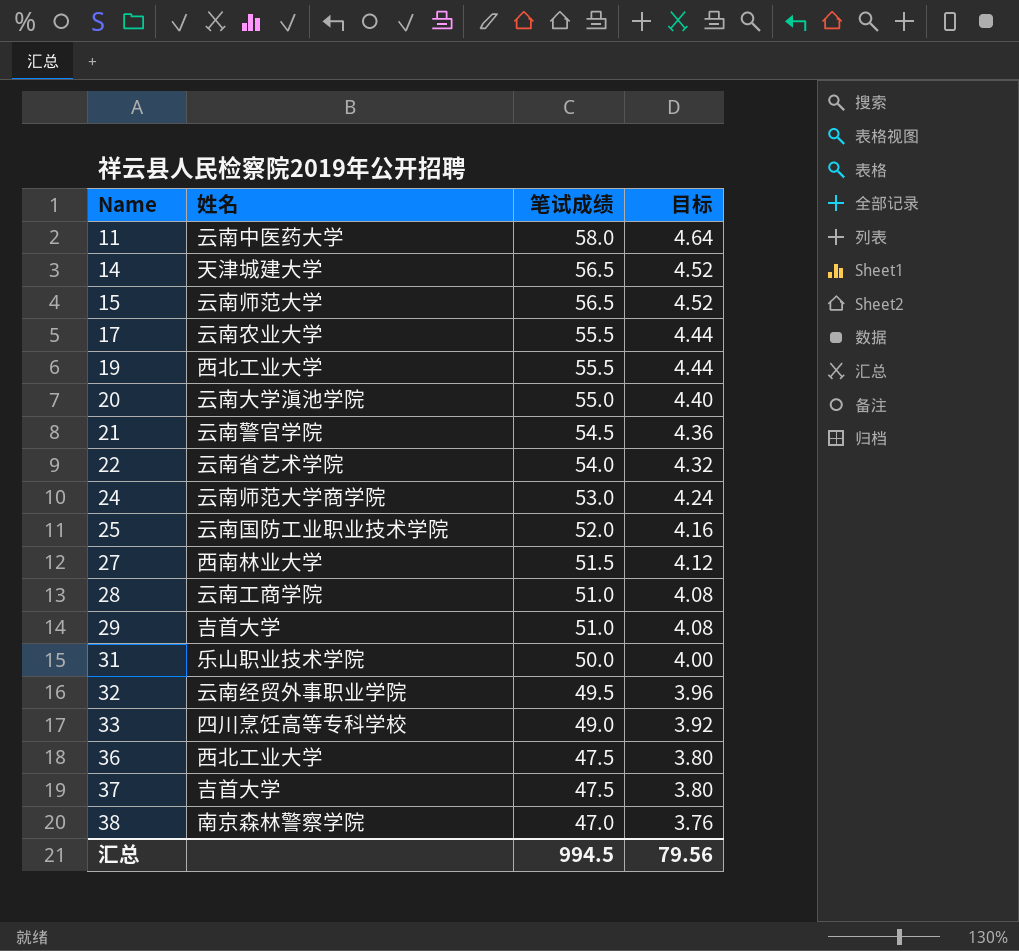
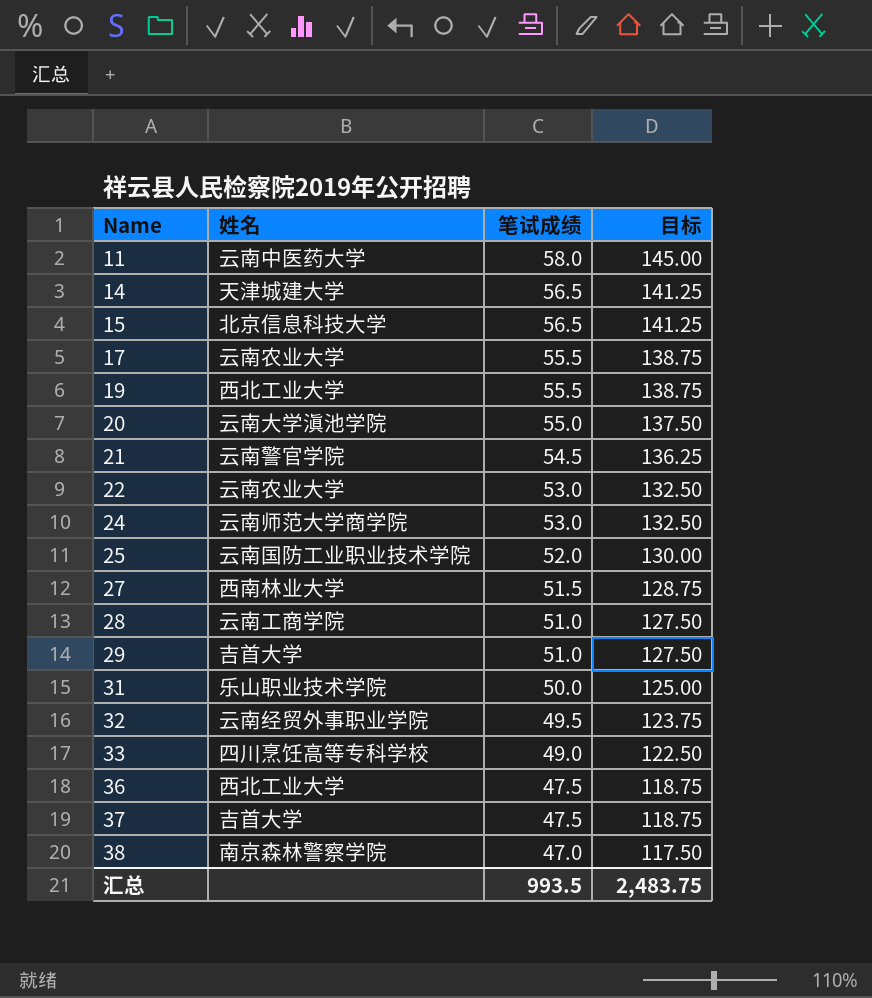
column 目标 | formula: [笔试成绩] * 0.08 -> [笔试成绩] * 2.5
15 | 姓名: 云南师范大学 -> 北京信息科技大学
22 | 姓名: 云南省艺术学院 -> 云南农业大学
22 | 笔试成绩: 54.0 -> 53.0
汇总 | 笔试成绩: 994.5 -> 993.5
汇总 | 目标: 79.56 -> 2,483.75

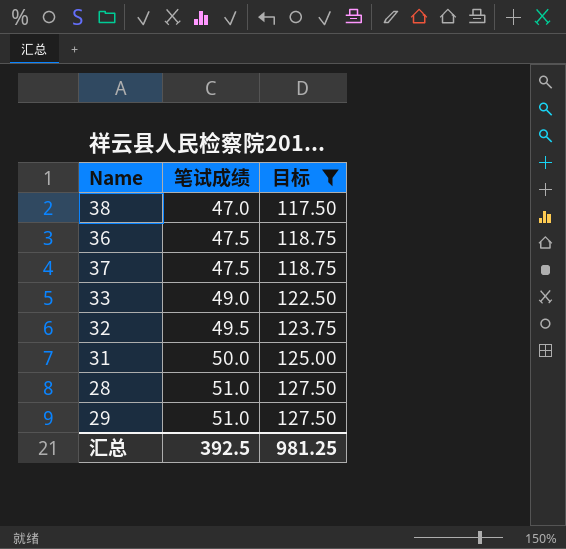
filter: none -> 目标 <= 127.50
row order: Name ascending -> 笔试成绩 ascending
column 姓名 | position: 2 -> none
汇总 | 笔试成绩: 993.5 -> 392.5
汇总 | 目标: 2,483.75 -> 981.25

